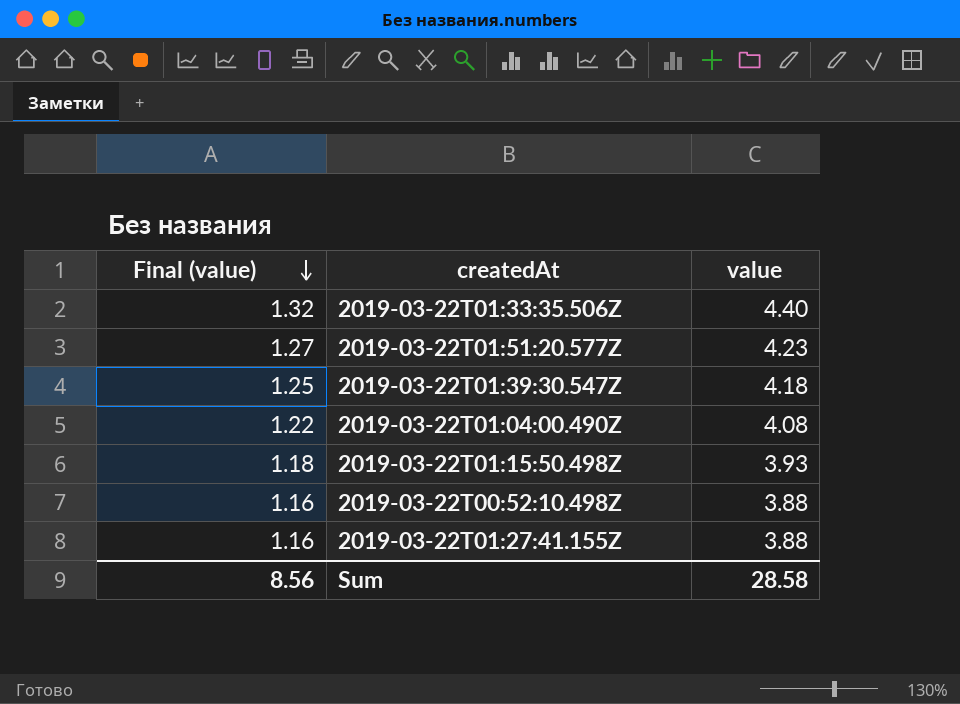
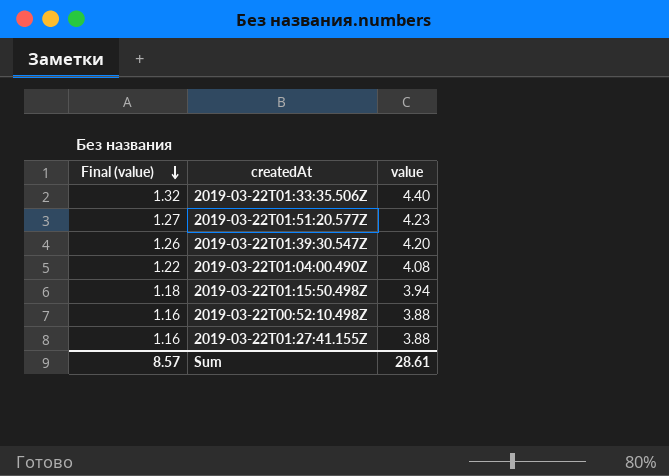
2019-03-22T01:39:30.547Z | Final (value): 1.25 -> 1.26
2019-03-22T01:39:30.547Z | value: 4.18 -> 4.20
2019-03-22T01:15:50.498Z | value: 3.93 -> 3.94
Sum | Final (value): 8.56 -> 8.57
Sum | value: 28.58 -> 28.61

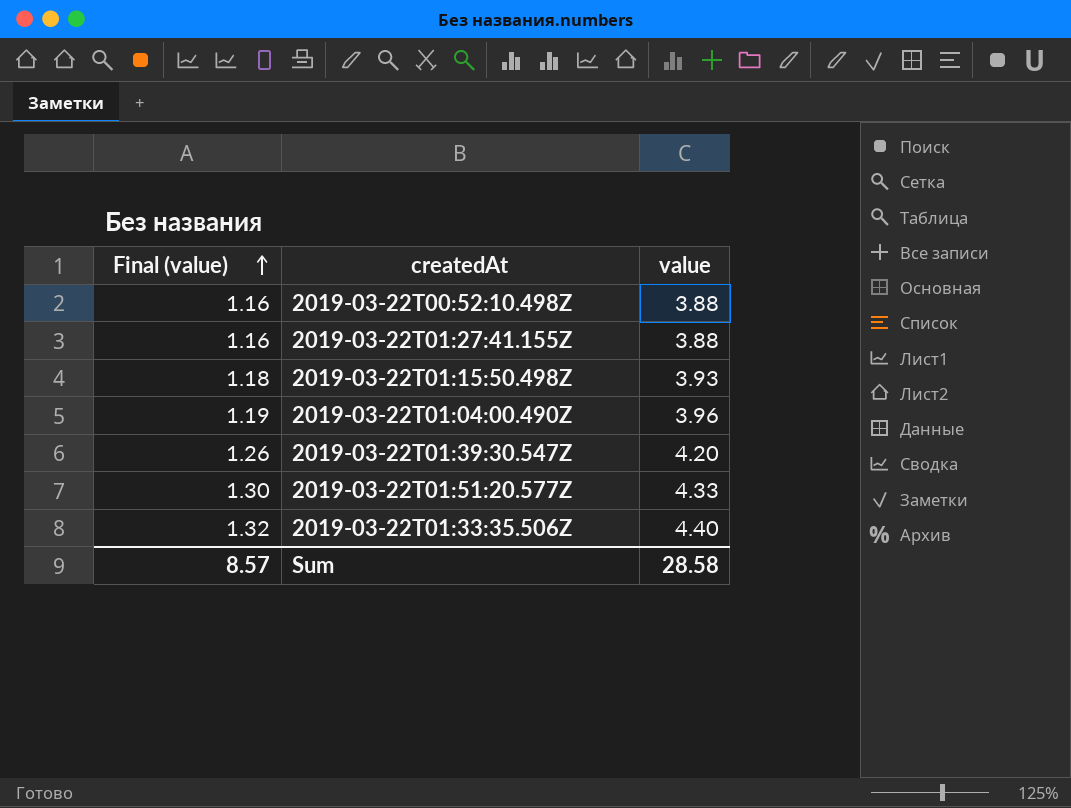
row order: Final (value) descending -> Final (value) ascending
2019-03-22T01:15:50.498Z | value: 3.94 -> 3.93
2019-03-22T01:04:00.490Z | Final (value): 1.22 -> 1.19
2019-03-22T01:04:00.490Z | value: 4.08 -> 3.96
2019-03-22T01:51:20.577Z | Final (value): 1.27 -> 1.30
2019-03-22T01:51:20.577Z | value: 4.23 -> 4.33
Sum | value: 28.61 -> 28.58

